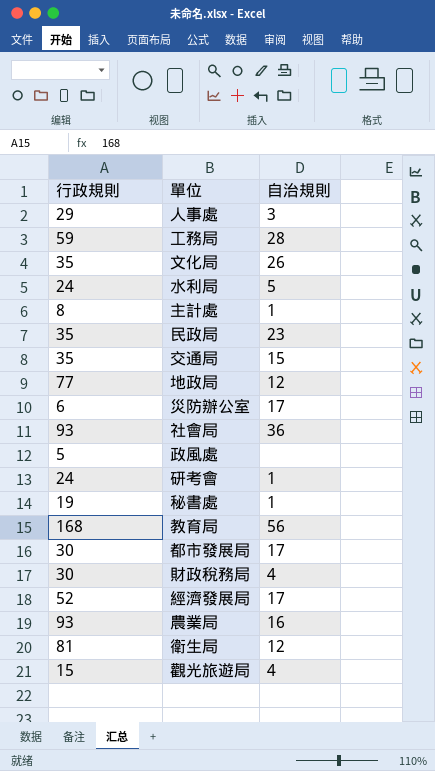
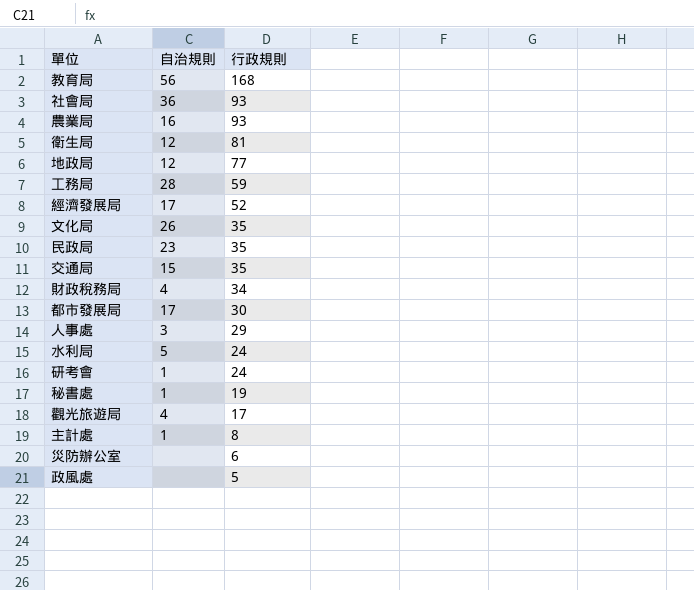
row order: none -> 行政規則 descending
column 行政規則 | position: 1 -> 3
財政稅務局 | 行政規則: 30 -> 34
觀光旅遊局 | 行政規則: 15 -> 17
災防辦公室 | 自治規則: 17 -> none

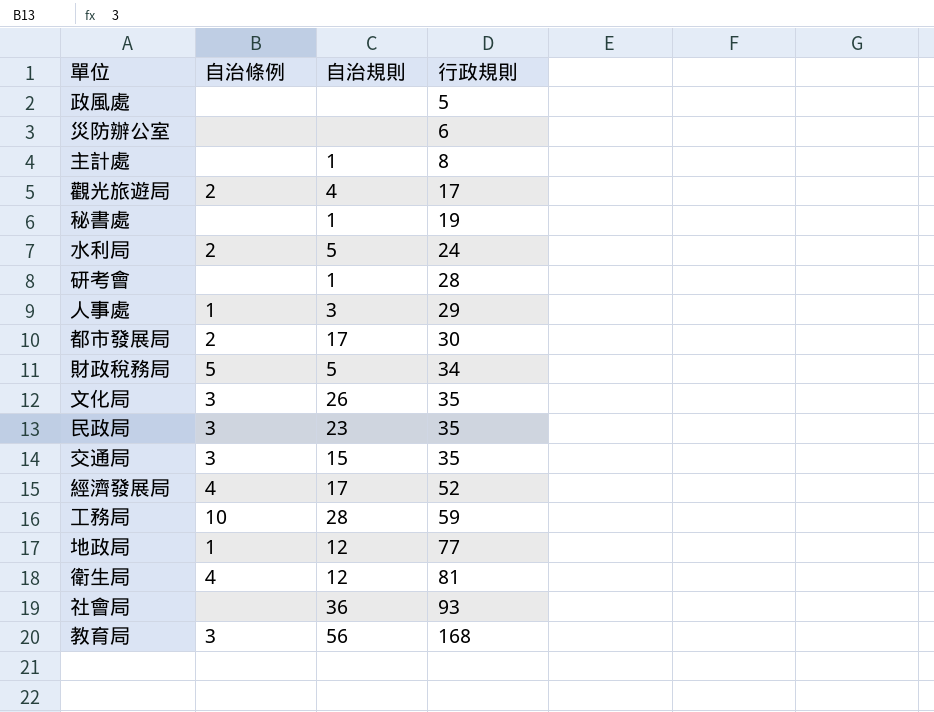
row order: 行政規則 descending -> 行政規則 ascending
column 自治條例 | position: none -> 2
row 農業局: 16 | 93 -> none
研考會 | 行政規則: 24 -> 28
財政稅務局 | 自治規則: 4 -> 5

